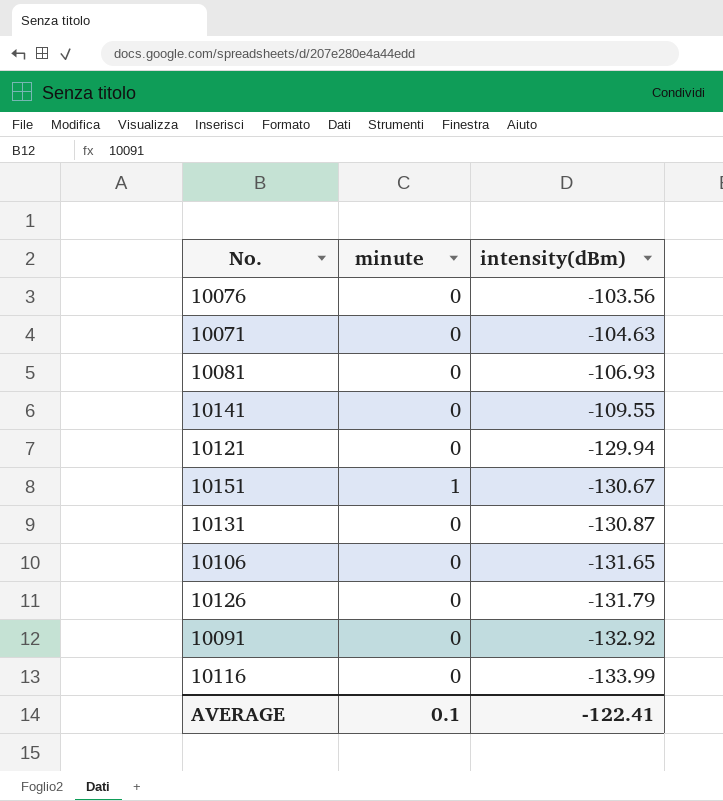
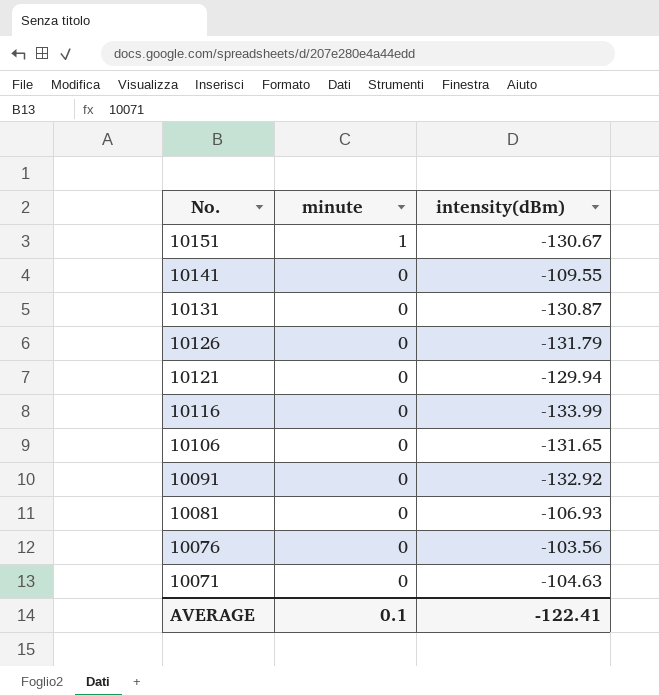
row order: intensity(dBm) descending -> No. descending

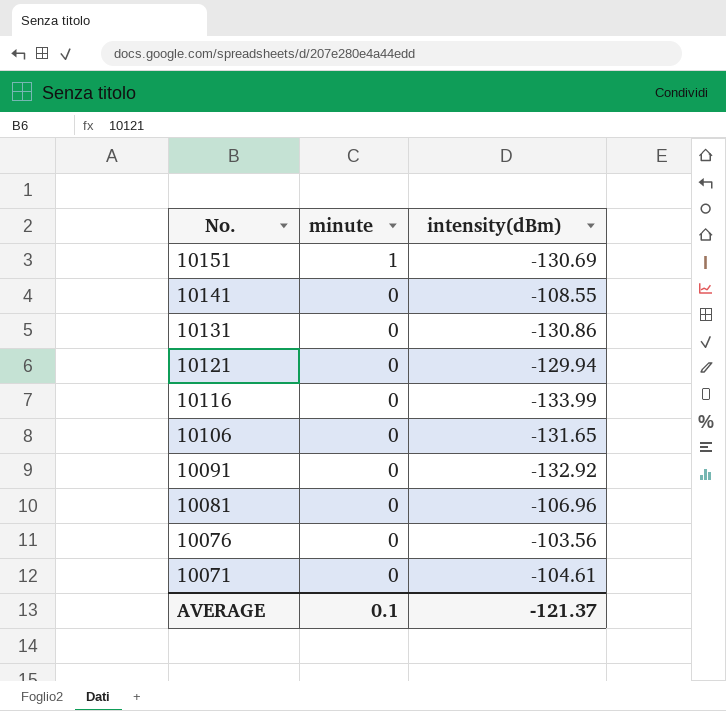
row 10126: 0 | -131.79 -> none
10151 | intensity(dBm): -130.67 -> -130.69
10141 | intensity(dBm): -109.55 -> -108.55
10131 | intensity(dBm): -130.87 -> -130.86
10081 | intensity(dBm): -106.93 -> -106.96
10071 | intensity(dBm): -104.63 -> -104.61
AVERAGE | intensity(dBm): -122.41 -> -121.37

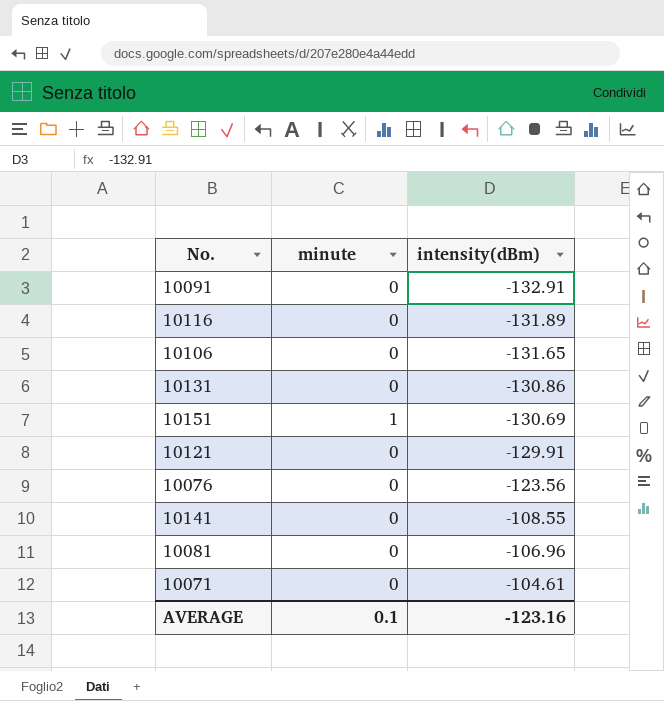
row order: No. descending -> intensity(dBm) ascending
10091 | intensity(dBm): -132.92 -> -132.91
10116 | intensity(dBm): -133.99 -> -131.89
10121 | intensity(dBm): -129.94 -> -129.91
10076 | intensity(dBm): -103.56 -> -123.56
AVERAGE | intensity(dBm): -121.37 -> -123.16

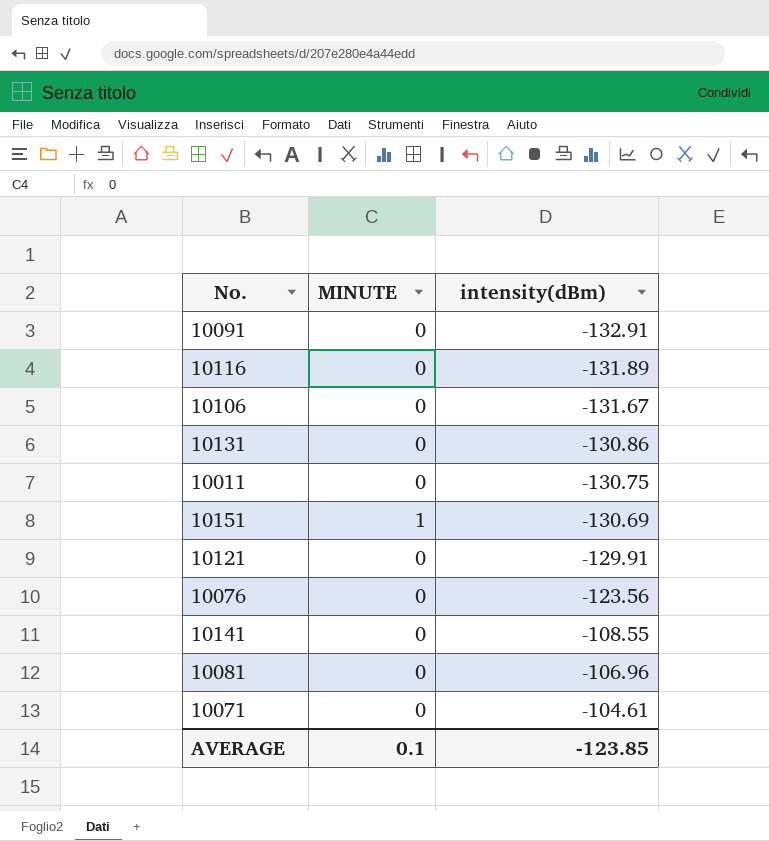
column name: minute -> MINUTE
10106 | intensity(dBm): -131.65 -> -131.67
row 10011: none -> 0 | -130.75
AVERAGE | intensity(dBm): -123.16 -> -123.85

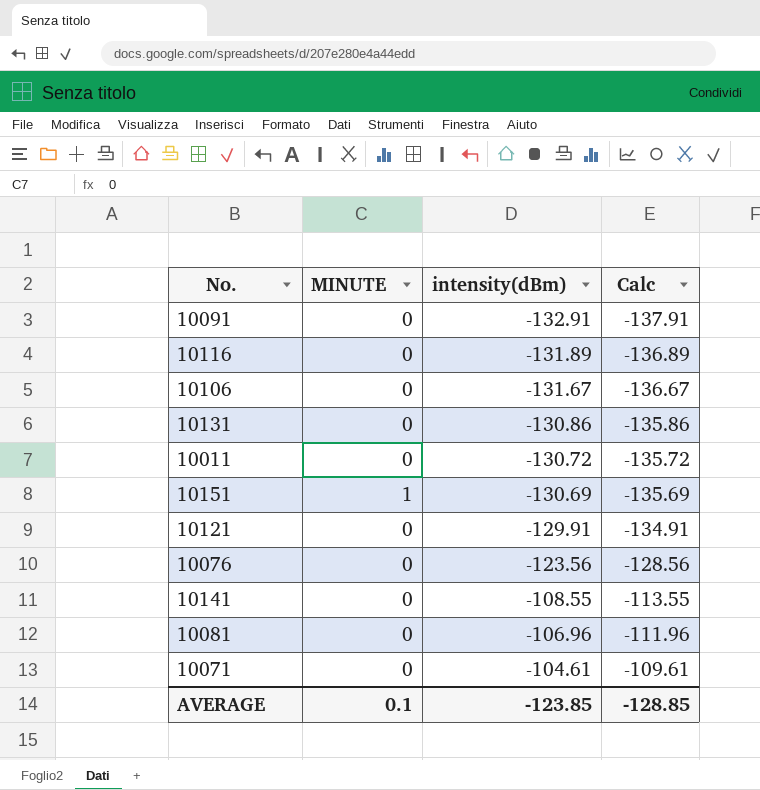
column Calc | formula: none -> [intensity(dBm)] - 5
10011 | intensity(dBm): -130.75 -> -130.72

